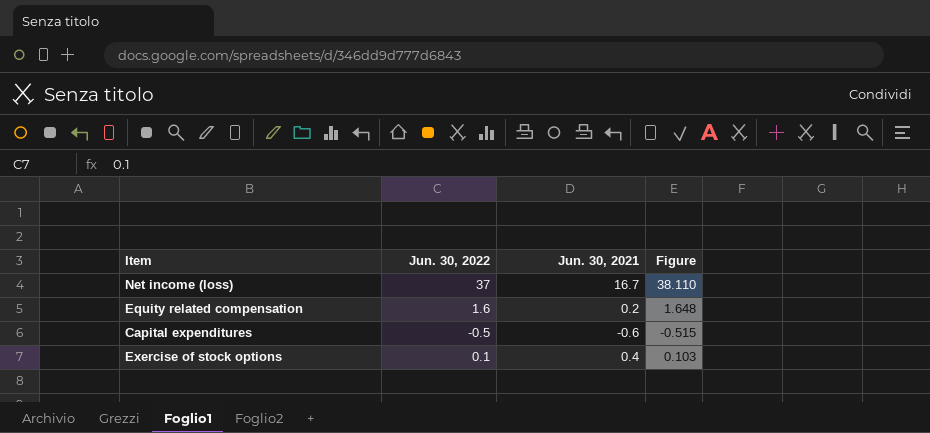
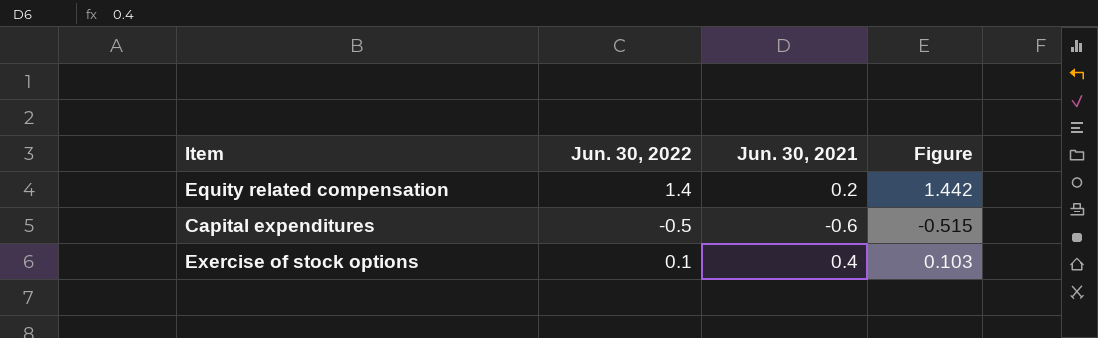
row Net income (loss): 37 | 16.7 | 38.110 -> none
Equity related compensation | Jun. 30, 2022: 1.6 -> 1.4
Equity related compensation | Figure: 1.648 -> 1.442

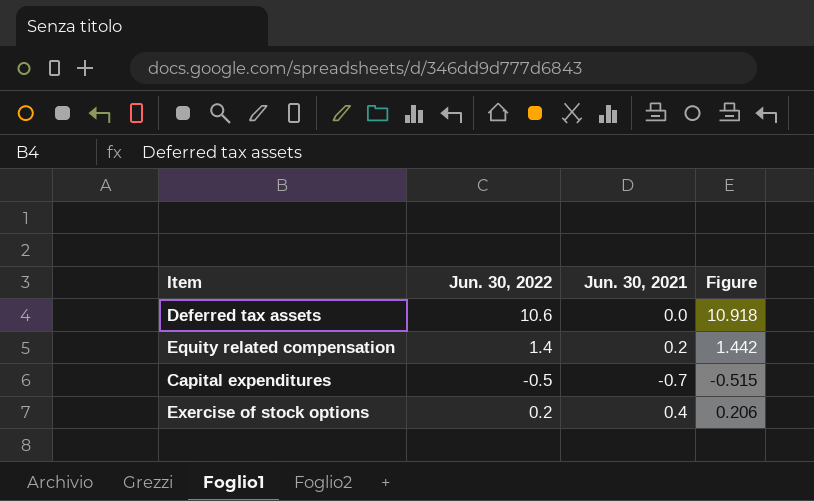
row Deferred tax assets: none -> 10.6 | 0.0 | 10.918
Capital expenditures | Jun. 30, 2021: -0.6 -> -0.7
Exercise of stock options | Jun. 30, 2022: 0.1 -> 0.2
Exercise of stock options | Figure: 0.103 -> 0.206

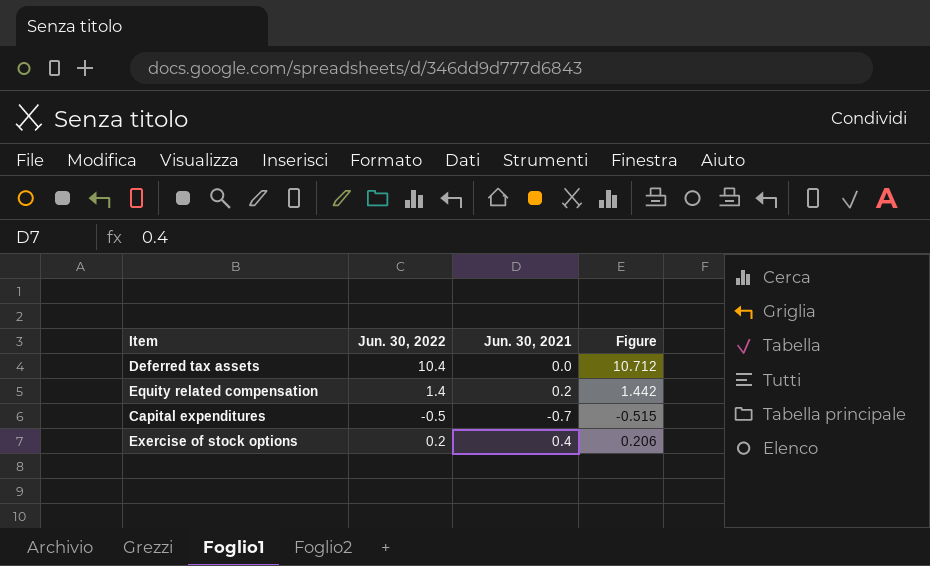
Deferred tax assets | Jun. 30, 2022: 10.6 -> 10.4
Deferred tax assets | Figure: 10.918 -> 10.712

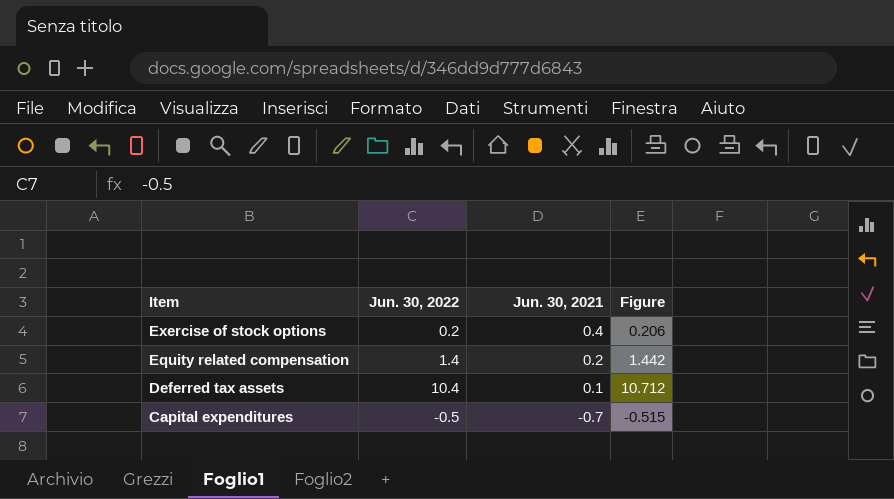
row order: none -> Item descending
Deferred tax assets | Jun. 30, 2021: 0.0 -> 0.1

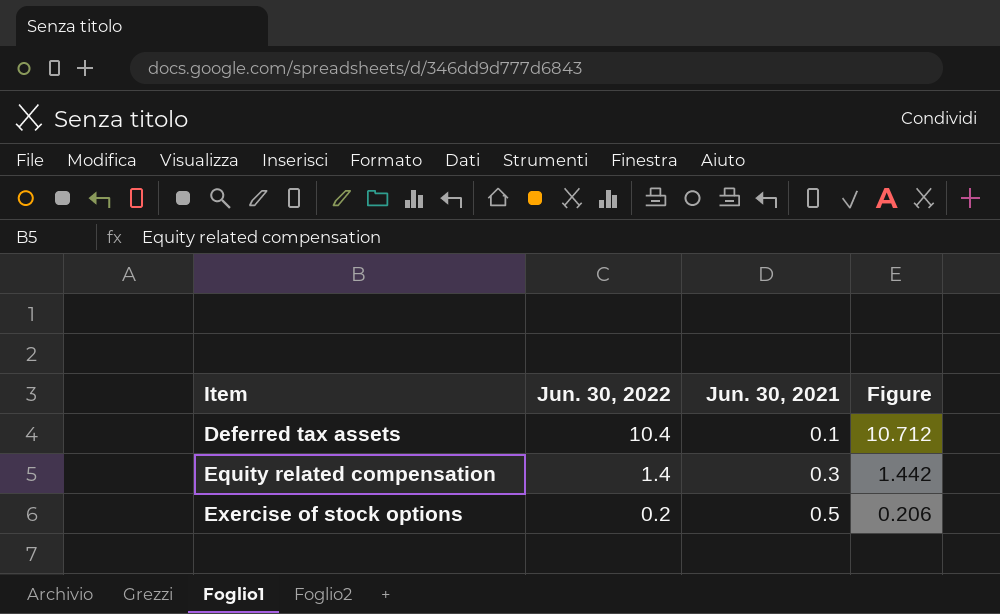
row order: Item descending -> Item ascending
row Capital expenditures: -0.5 | -0.7 | -0.515 -> none
Equity related compensation | Jun. 30, 2021: 0.2 -> 0.3
Exercise of stock options | Jun. 30, 2021: 0.4 -> 0.5

